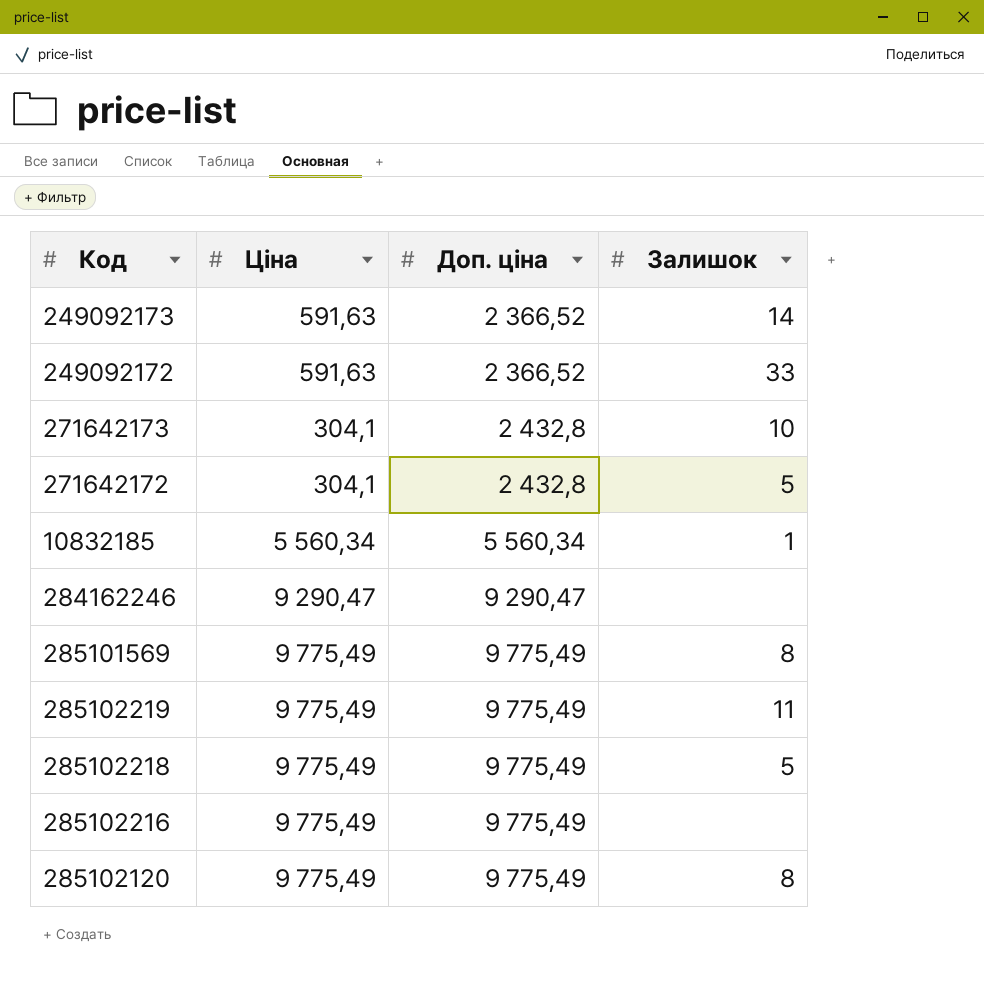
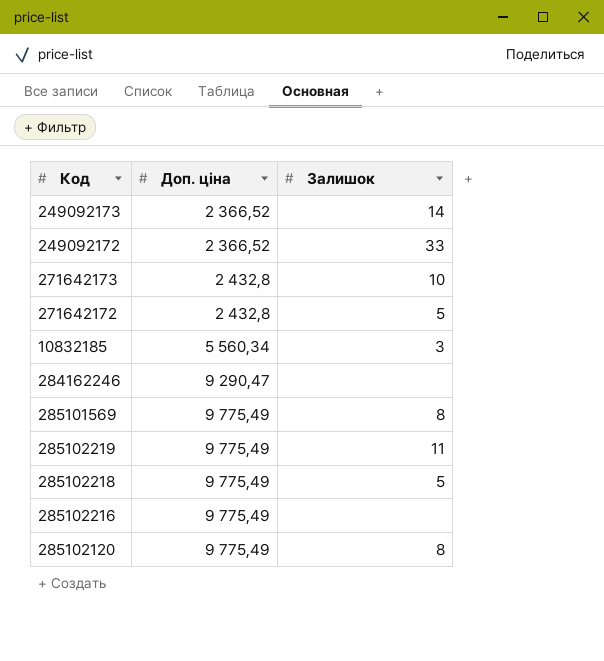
column Ціна | position: 2 -> none
10832185 | Залишок: 1 -> 3

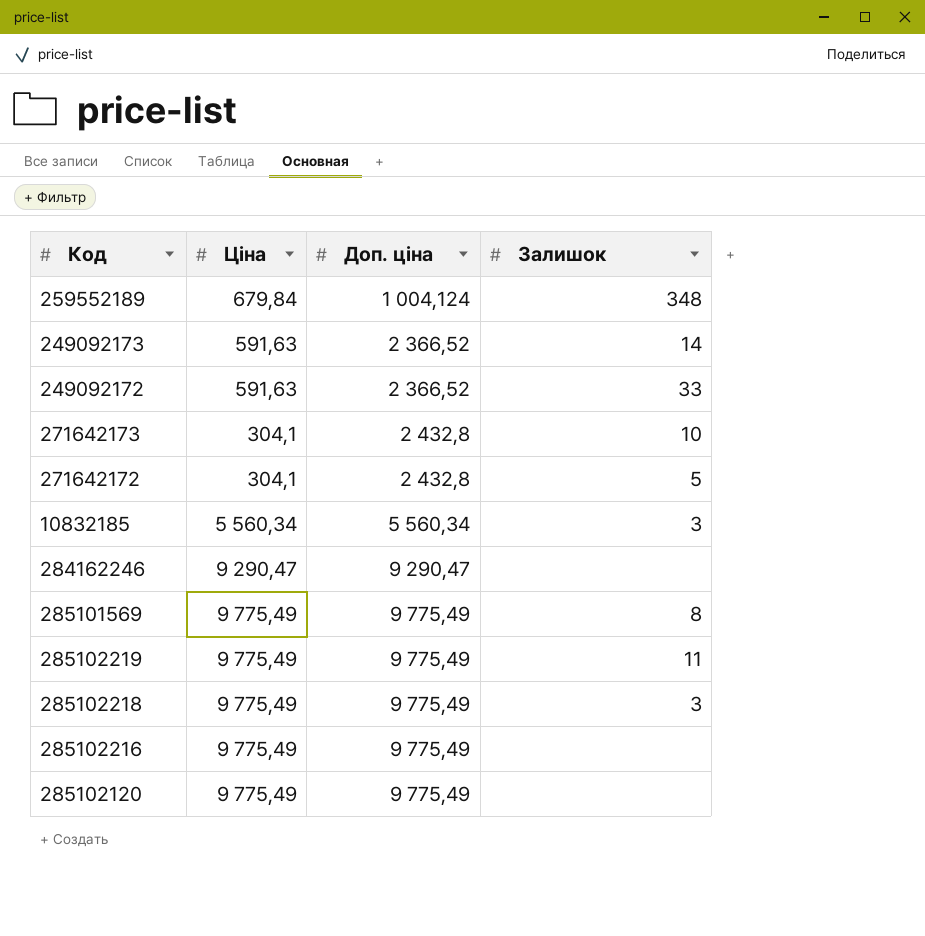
column Ціна | position: none -> 2
row 259552189: none -> 679,84 | 1 004,124 | 348
285102218 | Залишок: 5 -> 3
285102120 | Залишок: 8 -> none

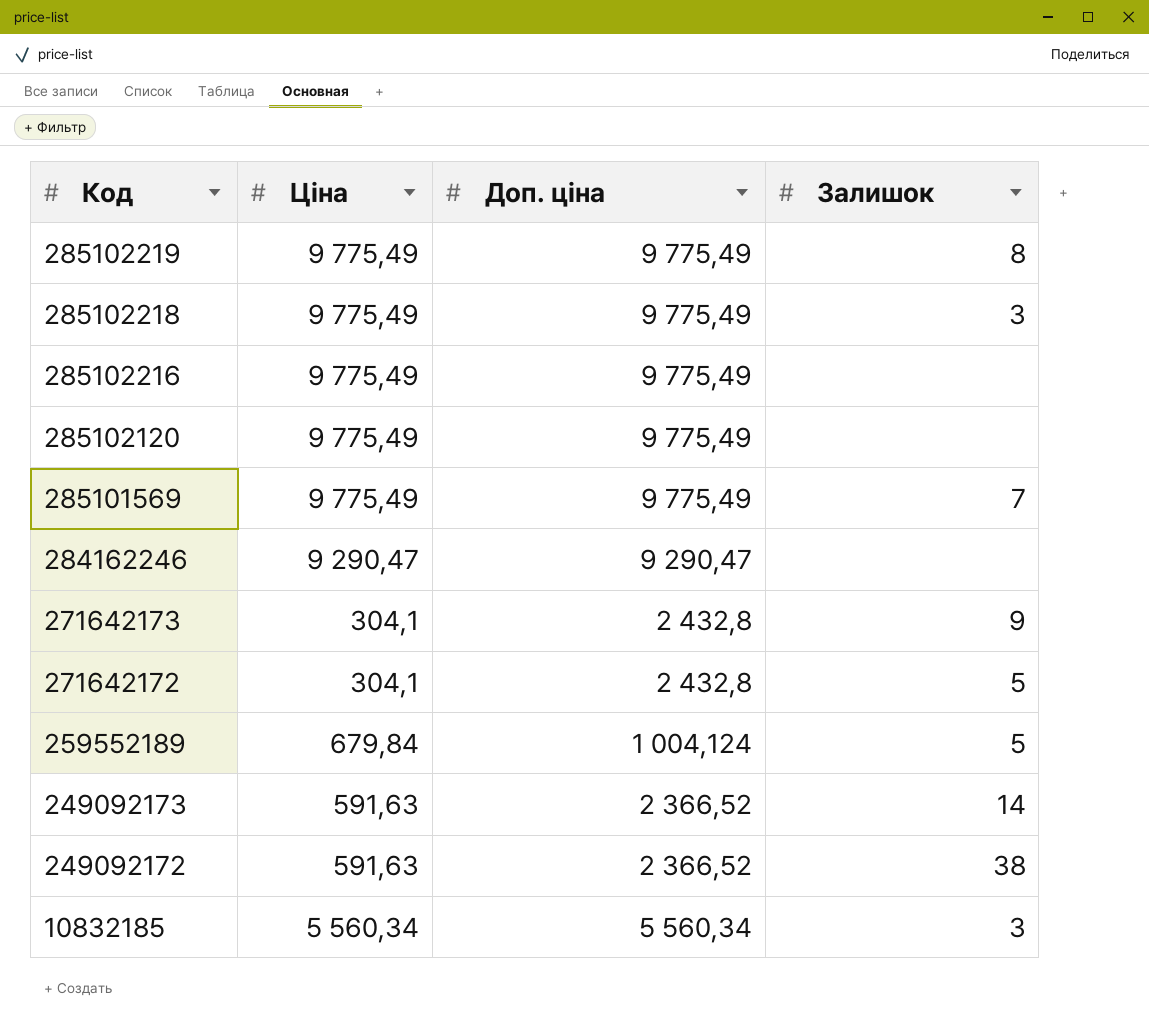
row order: Доп. ціна ascending -> Код descending
285102219 | Залишок: 11 -> 8
285101569 | Залишок: 8 -> 7
271642173 | Залишок: 10 -> 9
259552189 | Залишок: 348 -> 5
249092172 | Залишок: 33 -> 38

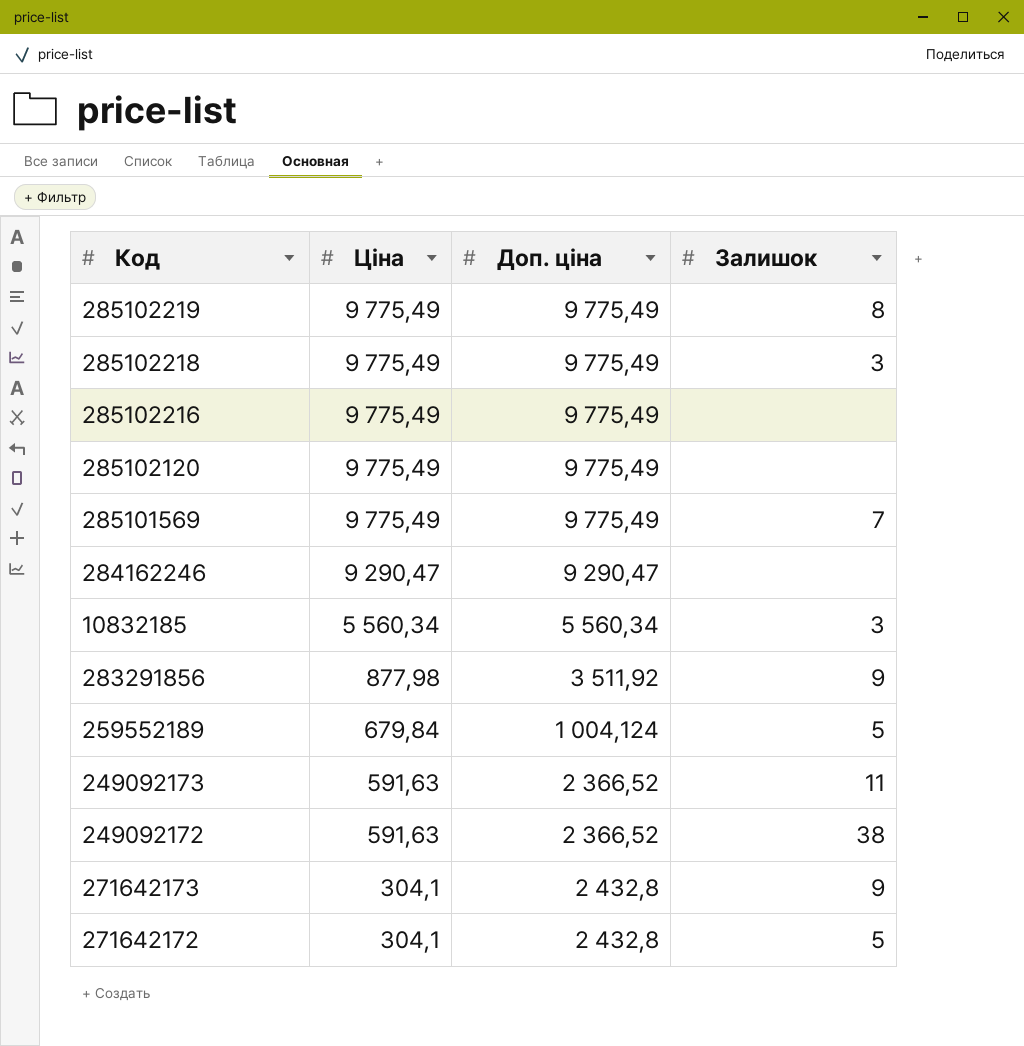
row order: Код descending -> Ціна descending
row 283291856: none -> 877,98 | 3 511,92 | 9
249092173 | Залишок: 14 -> 11

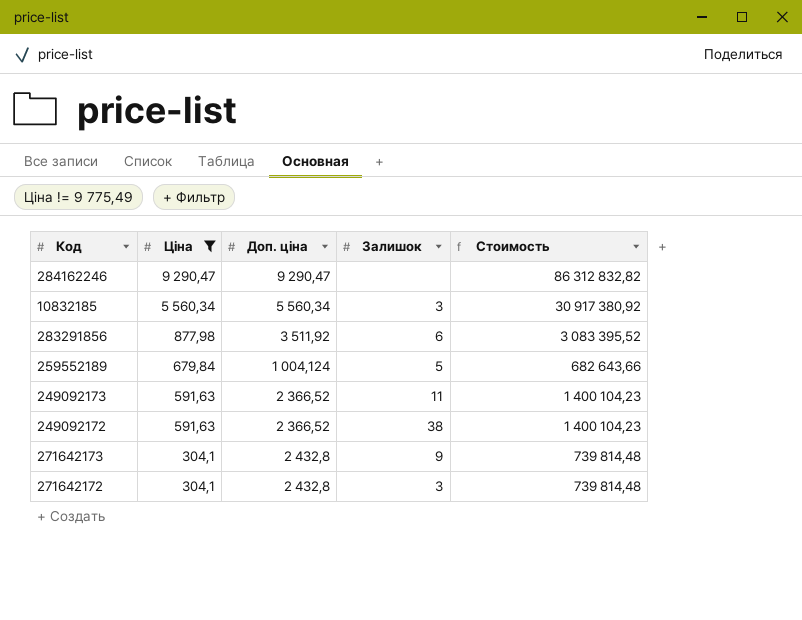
filter: none -> Ціна != 9 775,49
column Стоимость | formula: none -> [Ціна] * [Доп. ціна]
283291856 | Залишок: 9 -> 6
271642172 | Залишок: 5 -> 3

